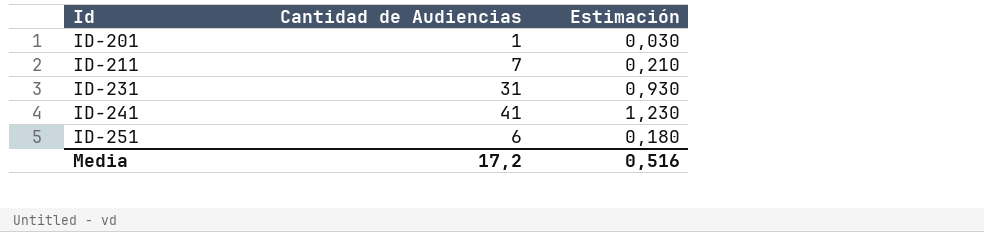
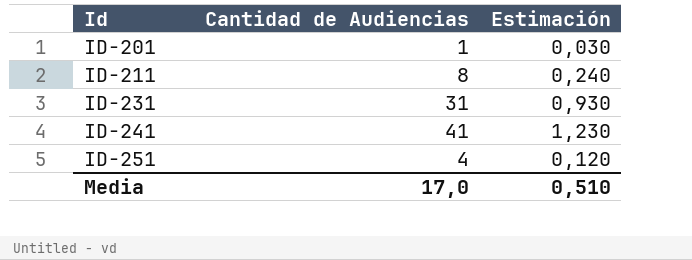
ID-211 | Cantidad de Audiencias: 7 -> 8
ID-211 | Estimación: 0,210 -> 0,240
ID-251 | Cantidad de Audiencias: 6 -> 4
ID-251 | Estimación: 0,180 -> 0,120
Media | Cantidad de Audiencias: 17,2 -> 17,0
Media | Estimación: 0,516 -> 0,510

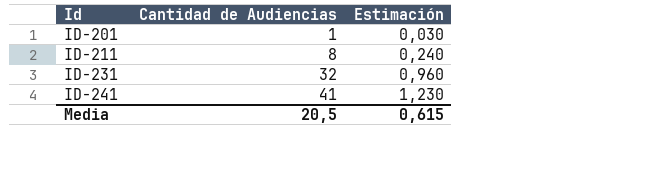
row ID-251: 4 | 0,120 -> none
ID-231 | Cantidad de Audiencias: 31 -> 32
ID-231 | Estimación: 0,930 -> 0,960
Media | Cantidad de Audiencias: 17,0 -> 20,5
Media | Estimación: 0,510 -> 0,615

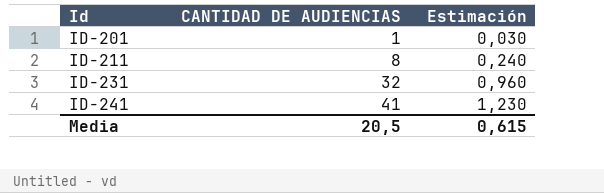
column name: Cantidad de Audiencias -> CANTIDAD DE AUDIENCIAS

